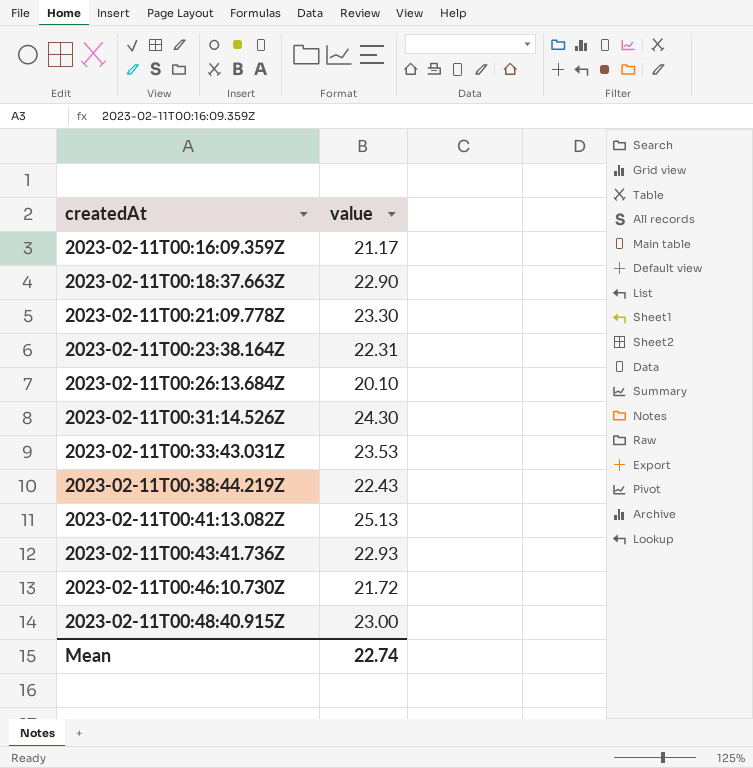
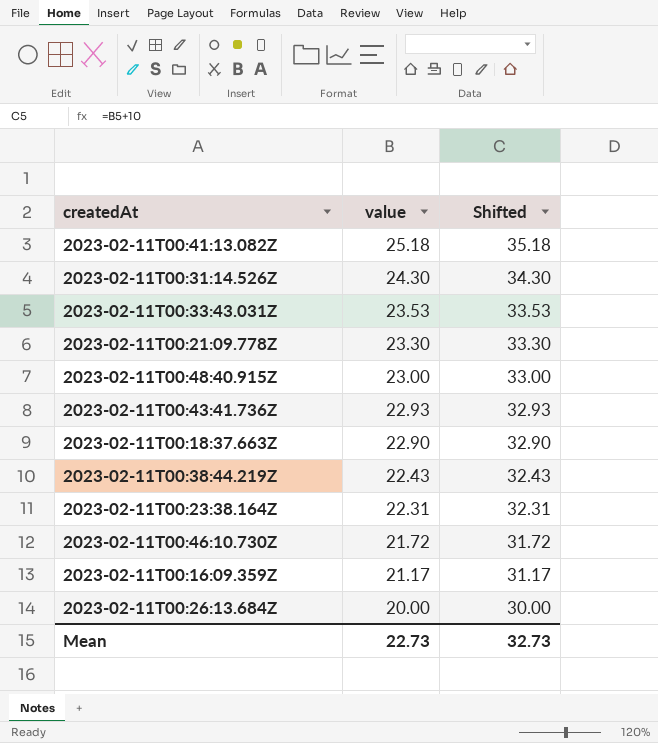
row order: createdAt ascending -> value descending
column Shifted | formula: none -> [value] + 10
2023-02-11T00:41:13.082Z | value: 25.13 -> 25.18
2023-02-11T00:26:13.684Z | value: 20.10 -> 20.00
Mean | value: 22.74 -> 22.73

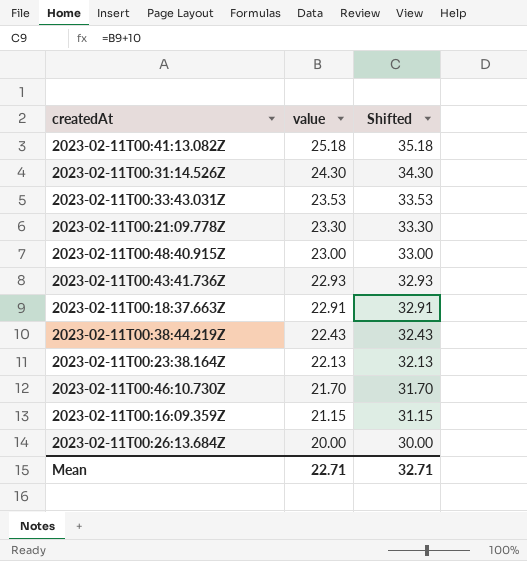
2023-02-11T00:18:37.663Z | value: 22.90 -> 22.91
2023-02-11T00:18:37.663Z | Shifted: 32.90 -> 32.91
2023-02-11T00:23:38.164Z | value: 22.31 -> 22.13
2023-02-11T00:23:38.164Z | Shifted: 32.31 -> 32.13
2023-02-11T00:46:10.730Z | value: 21.72 -> 21.70
2023-02-11T00:46:10.730Z | Shifted: 31.72 -> 31.70
2023-02-11T00:16:09.359Z | value: 21.17 -> 21.15
2023-02-11T00:16:09.359Z | Shifted: 31.17 -> 31.15
Mean | value: 22.73 -> 22.71
Mean | Shifted: 32.73 -> 32.71

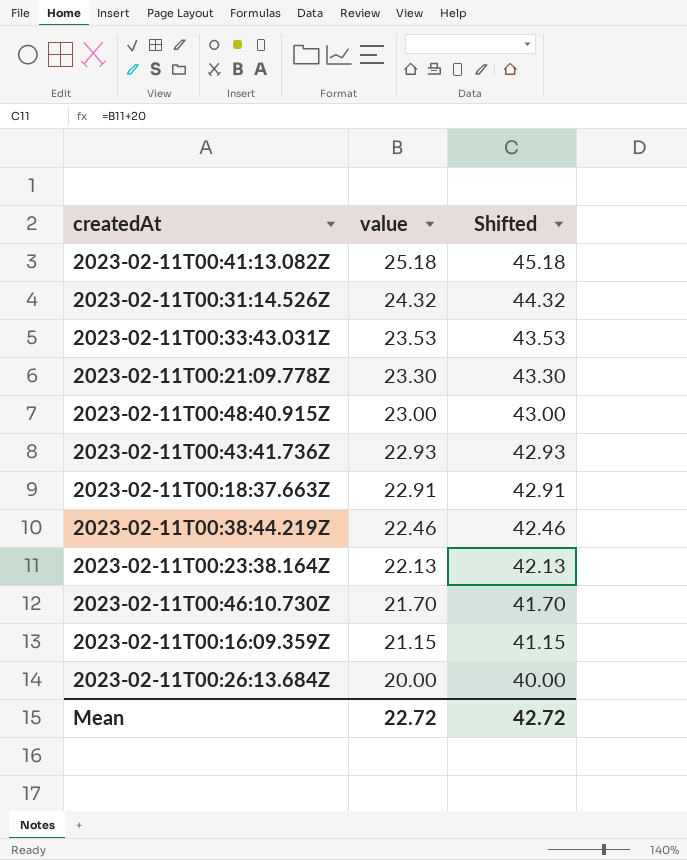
column Shifted | formula: [value] + 10 -> [value] + 20
2023-02-11T00:31:14.526Z | value: 24.30 -> 24.32
2023-02-11T00:38:44.219Z | value: 22.43 -> 22.46
Mean | value: 22.71 -> 22.72
Mean | Shifted: 32.71 -> 42.72

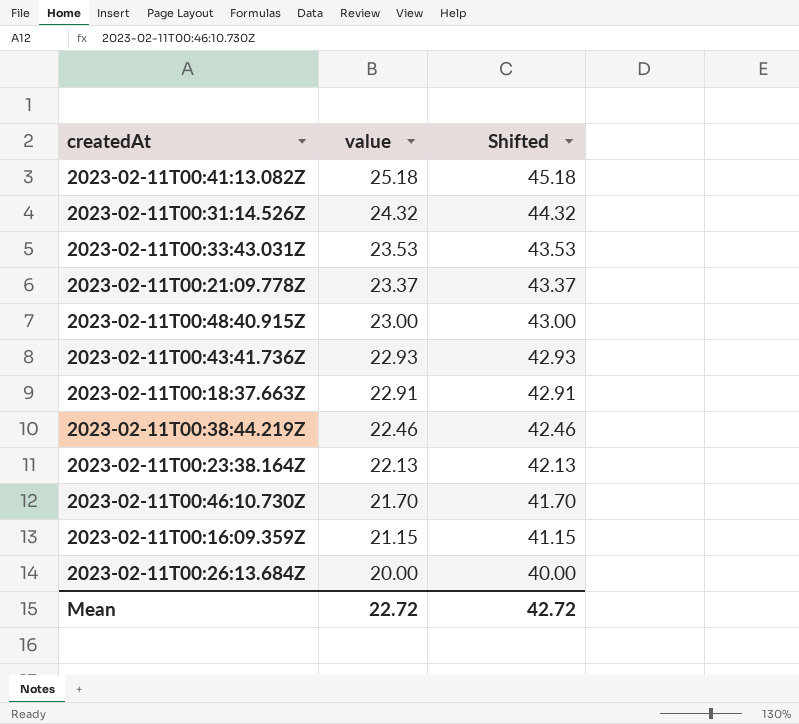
2023-02-11T00:21:09.778Z | value: 23.30 -> 23.37
2023-02-11T00:21:09.778Z | Shifted: 43.30 -> 43.37

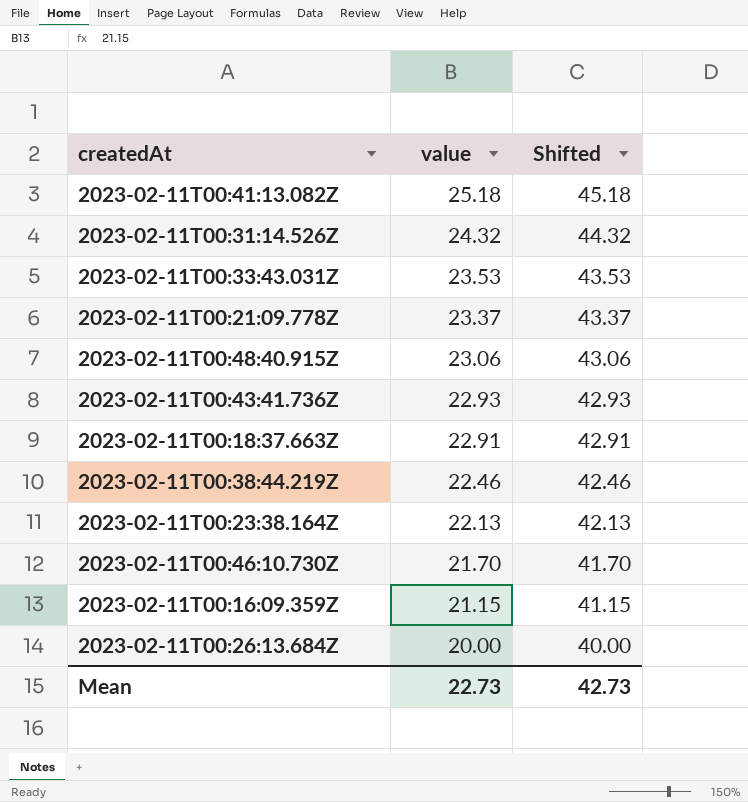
2023-02-11T00:48:40.915Z | value: 23.00 -> 23.06
2023-02-11T00:48:40.915Z | Shifted: 43.00 -> 43.06
Mean | value: 22.72 -> 22.73
Mean | Shifted: 42.72 -> 42.73

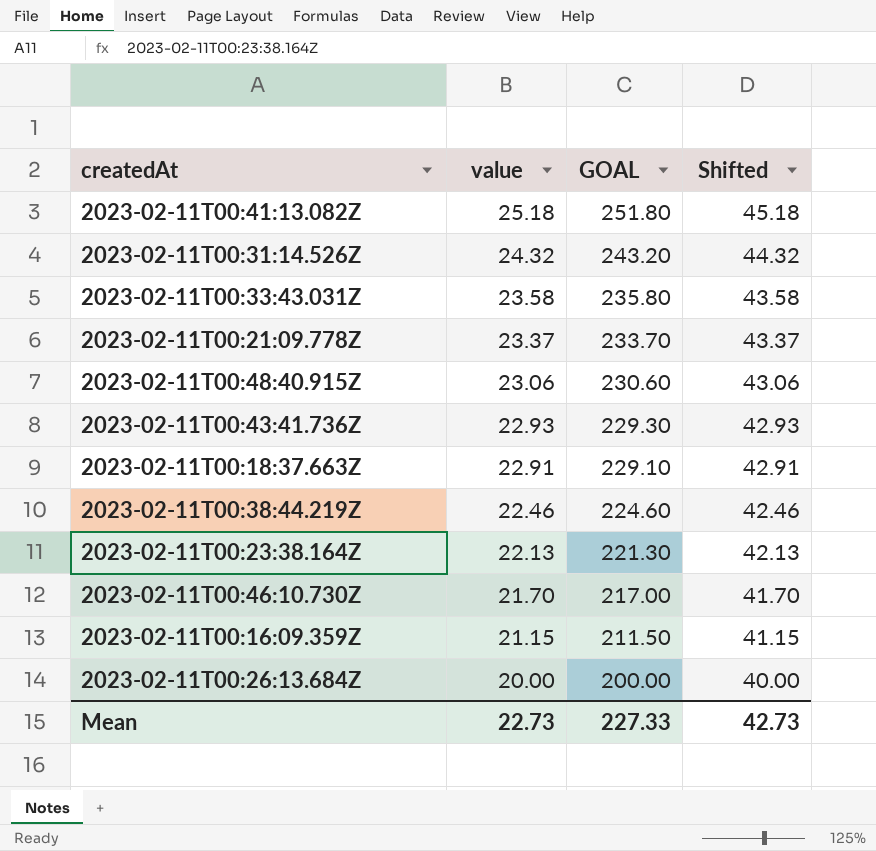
column GOAL | formula: none -> [value] * 10
2023-02-11T00:33:43.031Z | value: 23.53 -> 23.58
2023-02-11T00:33:43.031Z | Shifted: 43.53 -> 43.58

